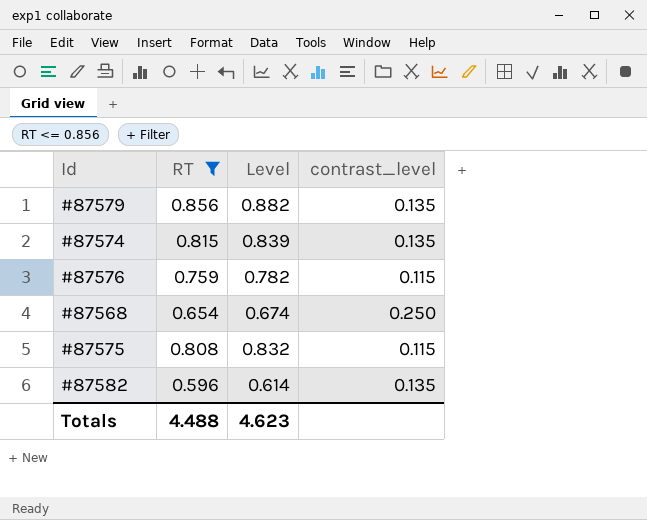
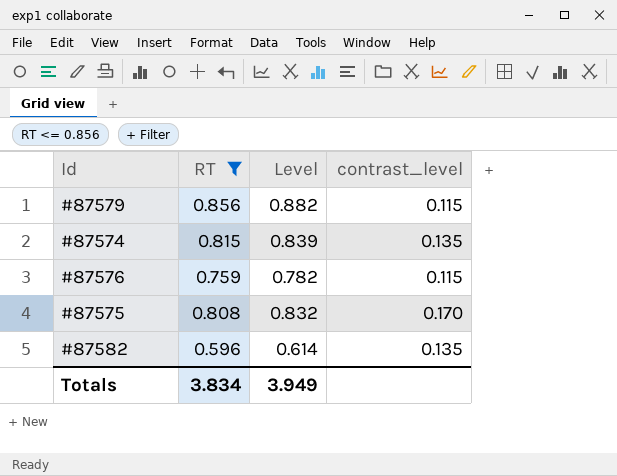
row #87568: 0.654 | 0.674 | 0.250 -> none
#87579 | contrast_level: 0.135 -> 0.115
#87575 | contrast_level: 0.115 -> 0.170
Totals | RT: 4.488 -> 3.834
Totals | Level: 4.623 -> 3.949

